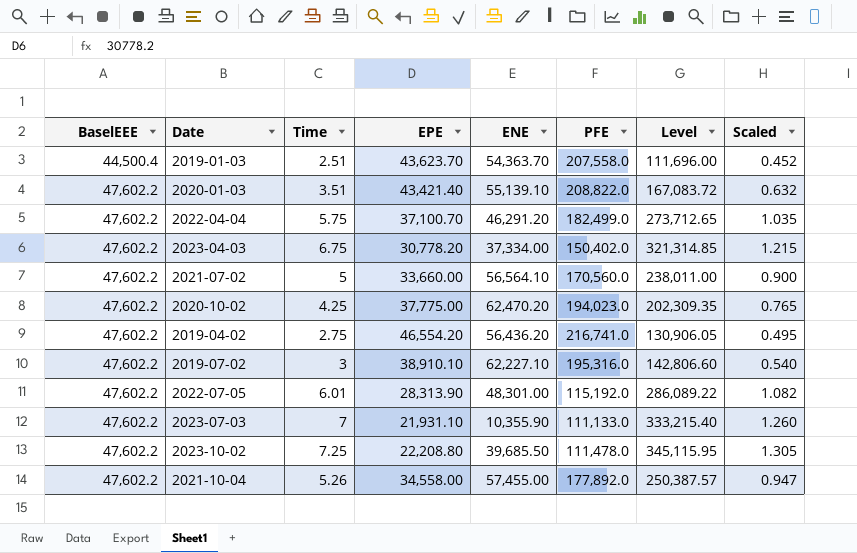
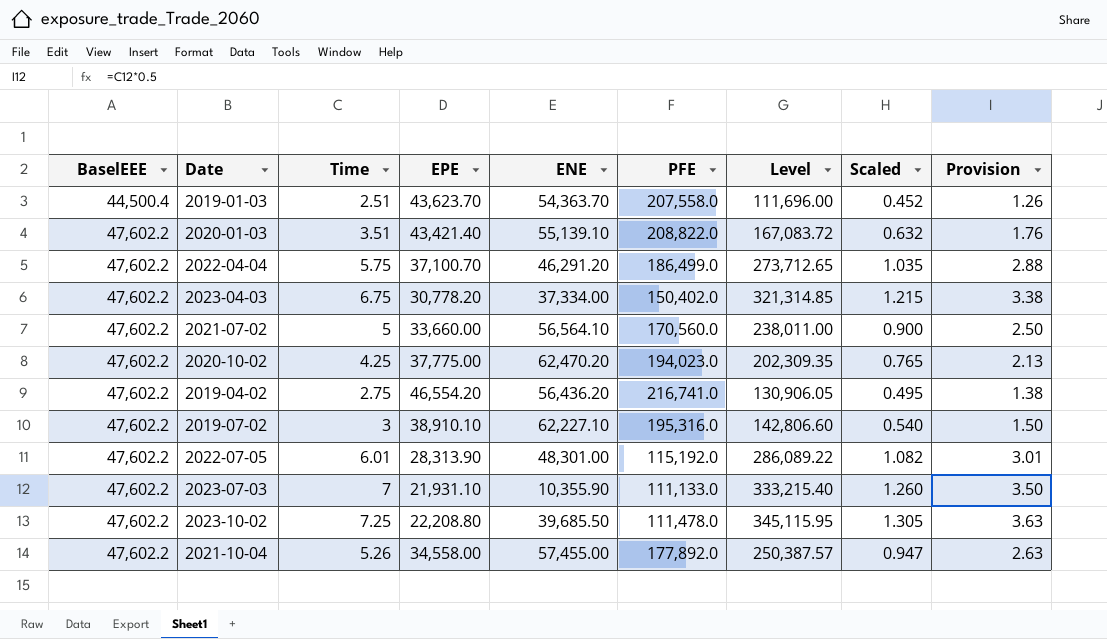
column Provision | formula: none -> [Time] * 0.5
2022-04-04 | PFE: 182,499.0 -> 186,499.0

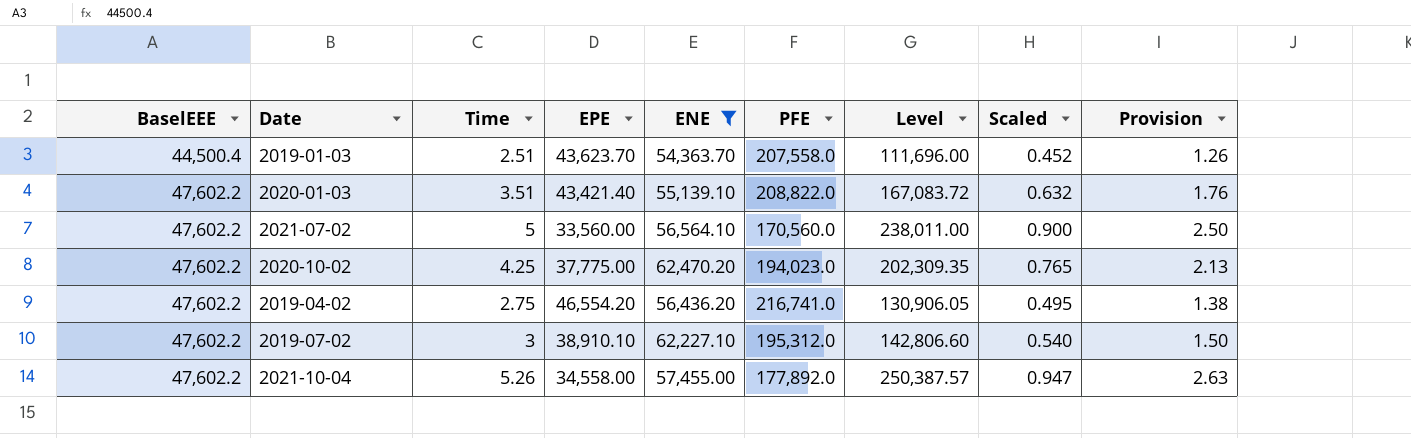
filter: none -> ENE >= 54,363.70
2021-07-02 | EPE: 33,660.00 -> 33,560.00
2019-07-02 | PFE: 195,316.0 -> 195,312.0

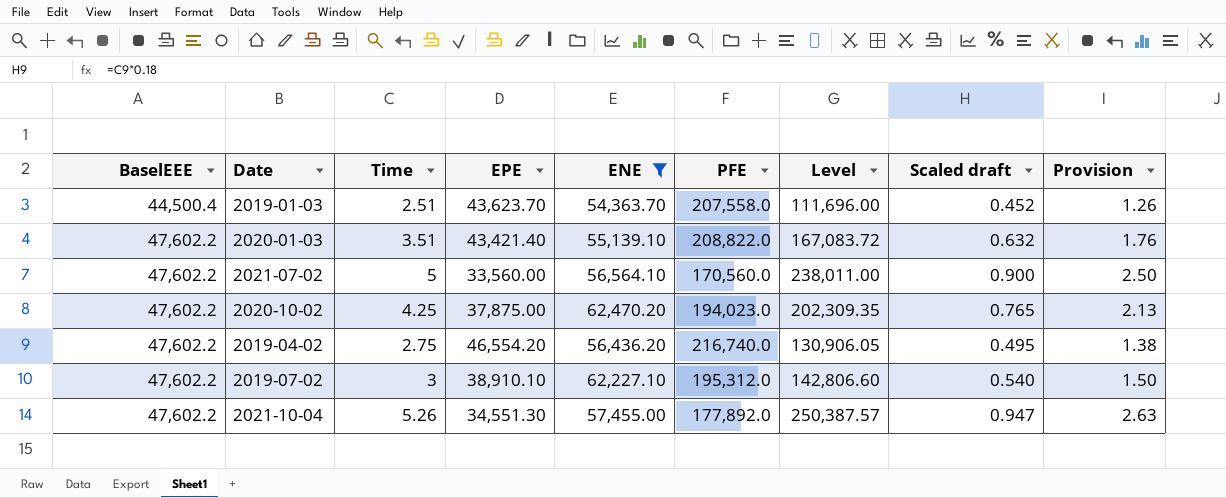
column name: Scaled -> Scaled draft
2020-10-02 | EPE: 37,775.00 -> 37,875.00
2019-04-02 | PFE: 216,741.0 -> 216,740.0
2021-10-04 | EPE: 34,558.00 -> 34,551.30

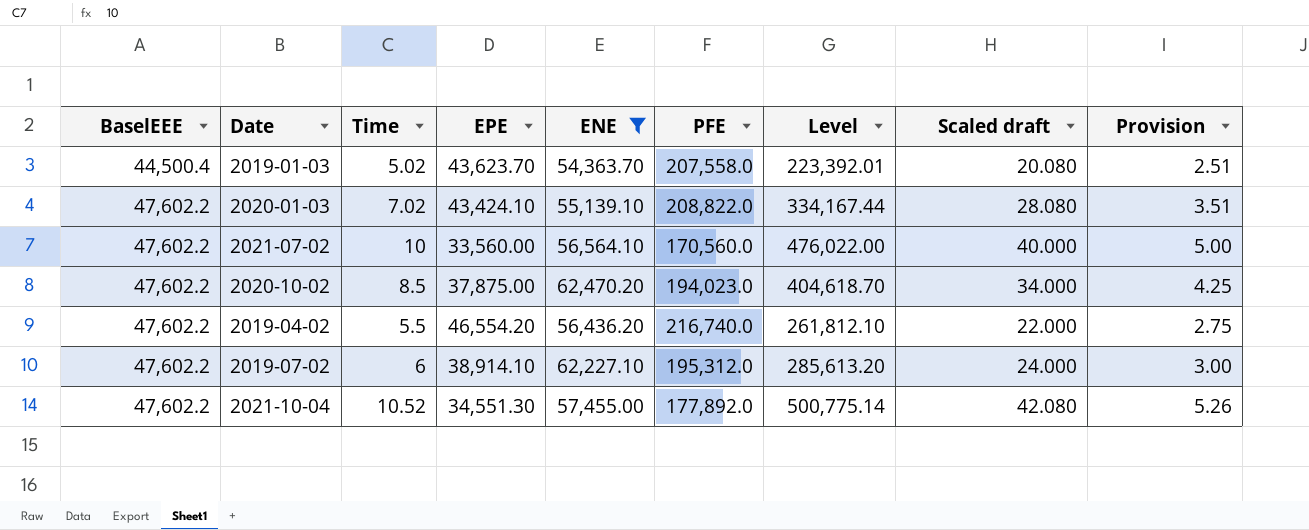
column Scaled draft | formula: [Time] * 0.18 -> [Time] * 4
2019-01-03 | Time: 2.51 -> 5.02
2019-01-03 | Level: 111,696.00 -> 223,392.01
2019-01-03 | Provision: 1.26 -> 2.51
2020-01-03 | Time: 3.51 -> 7.02
2020-01-03 | EPE: 43,421.40 -> 43,424.10
2020-01-03 | Level: 167,083.72 -> 334,167.44
2020-01-03 | Provision: 1.76 -> 3.51
2021-07-02 | Time: 5 -> 10
2021-07-02 | Level: 238,011.00 -> 476,022.00
2021-07-02 | Provision: 2.50 -> 5.00
2020-10-02 | Time: 4.25 -> 8.5
2020-10-02 | Level: 202,309.35 -> 404,618.70
2020-10-02 | Provision: 2.13 -> 4.25
2019-04-02 | Time: 2.75 -> 5.5
2019-04-02 | Level: 130,906.05 -> 261,812.10
2019-04-02 | Provision: 1.38 -> 2.75
2019-07-02 | Time: 3 -> 6
2019-07-02 | EPE: 38,910.10 -> 38,914.10
2019-07-02 | Level: 142,806.60 -> 285,613.20
2019-07-02 | Provision: 1.50 -> 3.00
2021-10-04 | Time: 5.26 -> 10.52
2021-10-04 | Level: 250,387.57 -> 500,775.14
2021-10-04 | Provision: 2.63 -> 5.26

